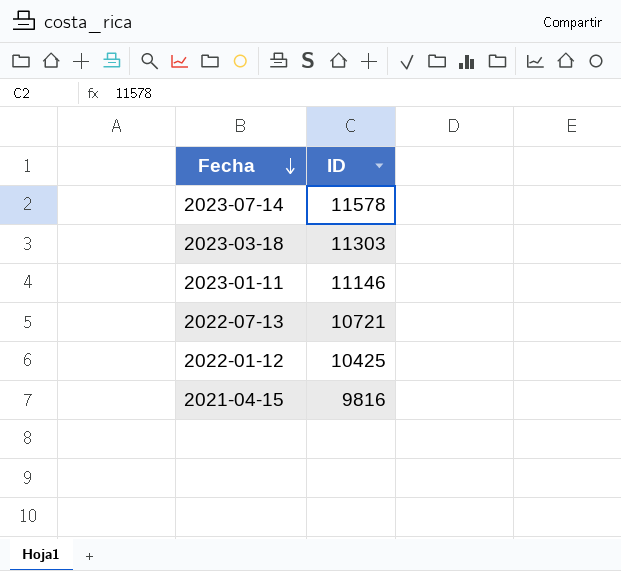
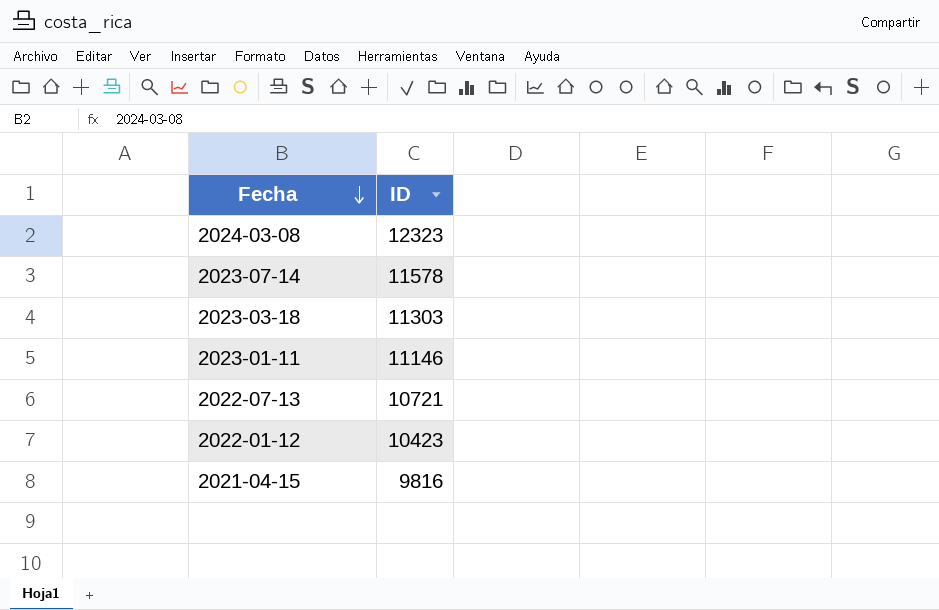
row 2024-03-08: none -> 12323
2022-01-12 | ID: 10425 -> 10423

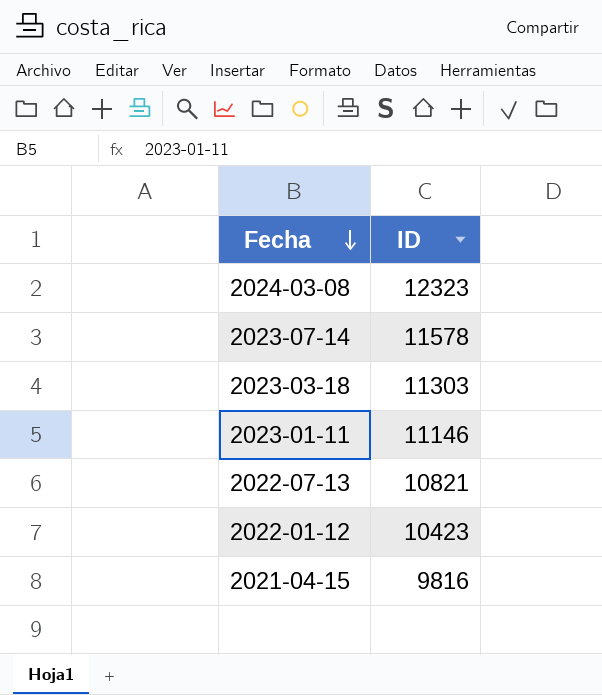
2022-07-13 | ID: 10721 -> 10821

